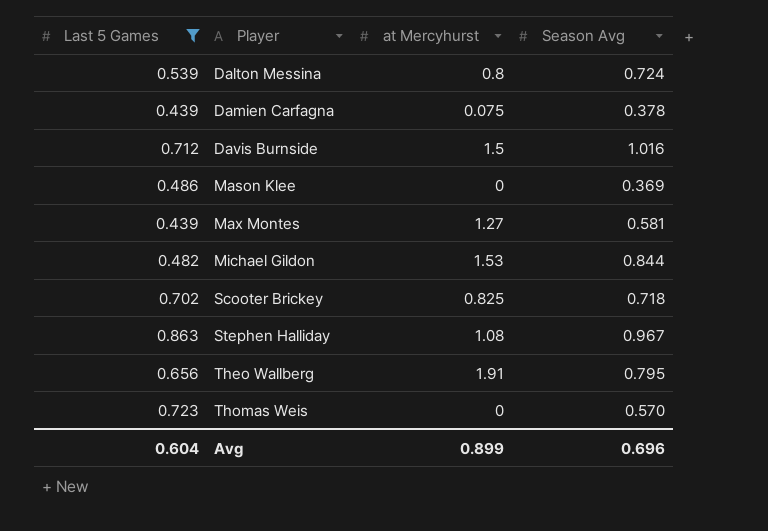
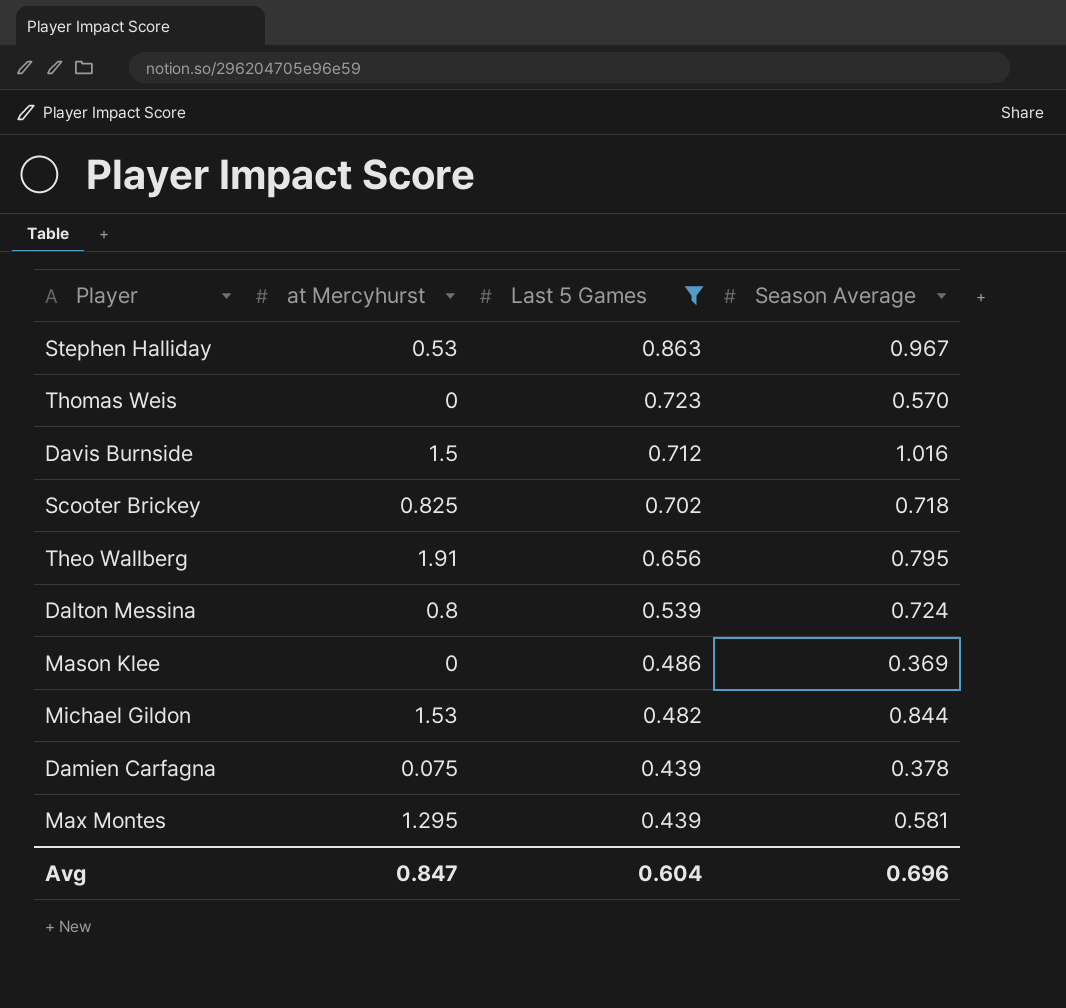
row order: Player ascending -> Last 5 Games descending
column Last 5 Games | position: 1 -> 3
column name: Season Avg -> Season Average
Stephen Halliday | at Mercyhurst: 1.08 -> 0.53
Max Montes | at Mercyhurst: 1.27 -> 1.295
Avg | at Mercyhurst: 0.899 -> 0.847

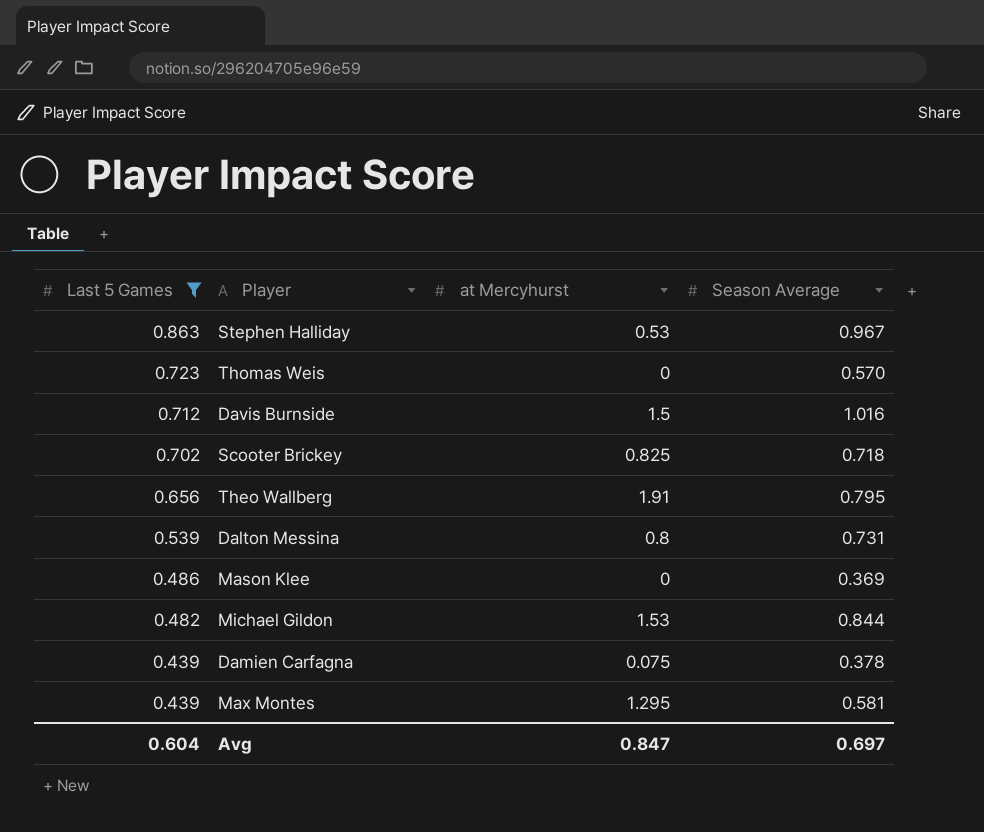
column Last 5 Games | position: 3 -> 1
Dalton Messina | Season Average: 0.724 -> 0.731
Avg | Season Average: 0.696 -> 0.697

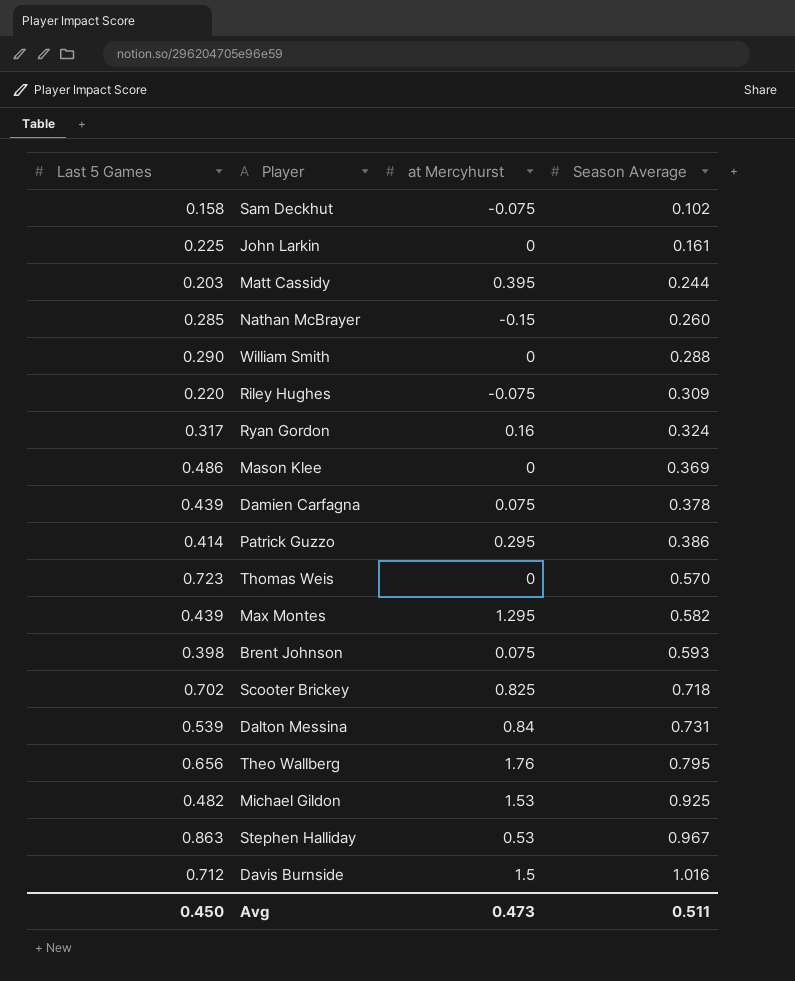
filter: Last 5 Games >= 0.439 -> none
row order: Last 5 Games descending -> Season Average ascending
Max Montes | Season Average: 0.581 -> 0.582
Dalton Messina | at Mercyhurst: 0.8 -> 0.84
Theo Wallberg | at Mercyhurst: 1.91 -> 1.76
Michael Gildon | Season Average: 0.844 -> 0.925
Avg | Last 5 Games: 0.604 -> 0.450
Avg | at Mercyhurst: 0.847 -> 0.473
Avg | Season Average: 0.697 -> 0.511

